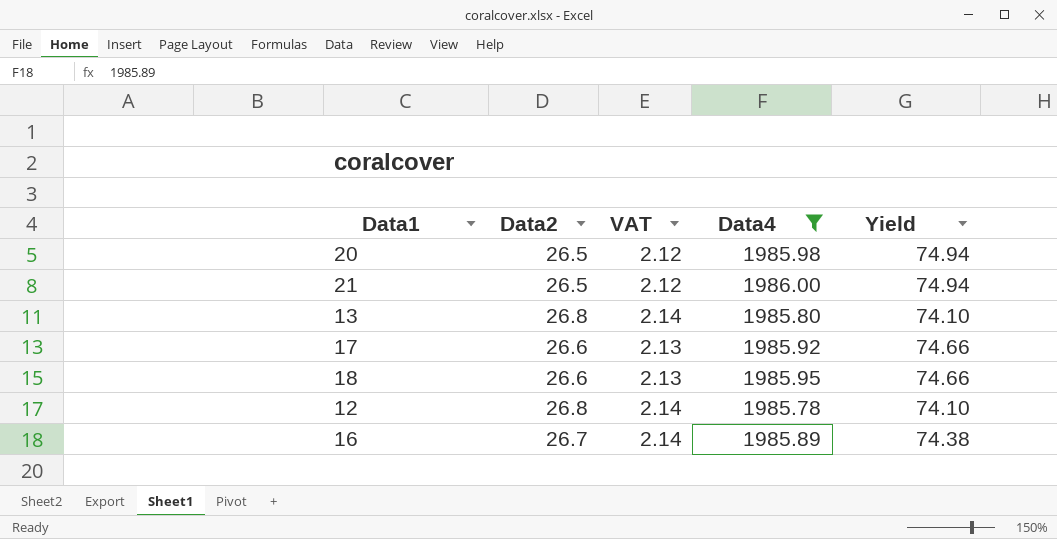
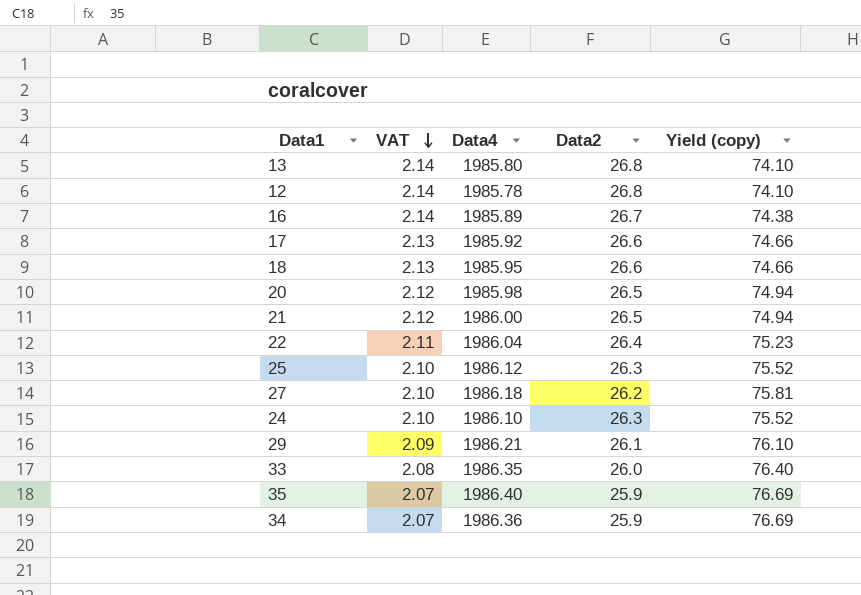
filter: Data4 <= 1986.00 -> none
row order: none -> VAT descending
column Data2 | position: 2 -> 4
column name: Yield -> Yield (copy)

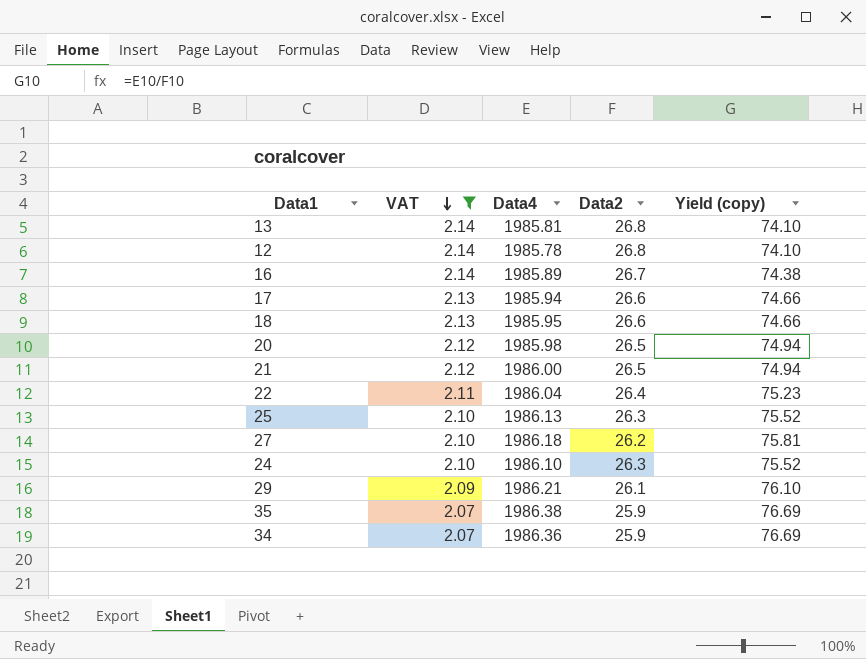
filter: none -> VAT != 2.08
13 | Data4: 1985.80 -> 1985.81
17 | Data4: 1985.92 -> 1985.94
25 | Data4: 1986.12 -> 1986.13
35 | Data4: 1986.40 -> 1986.38

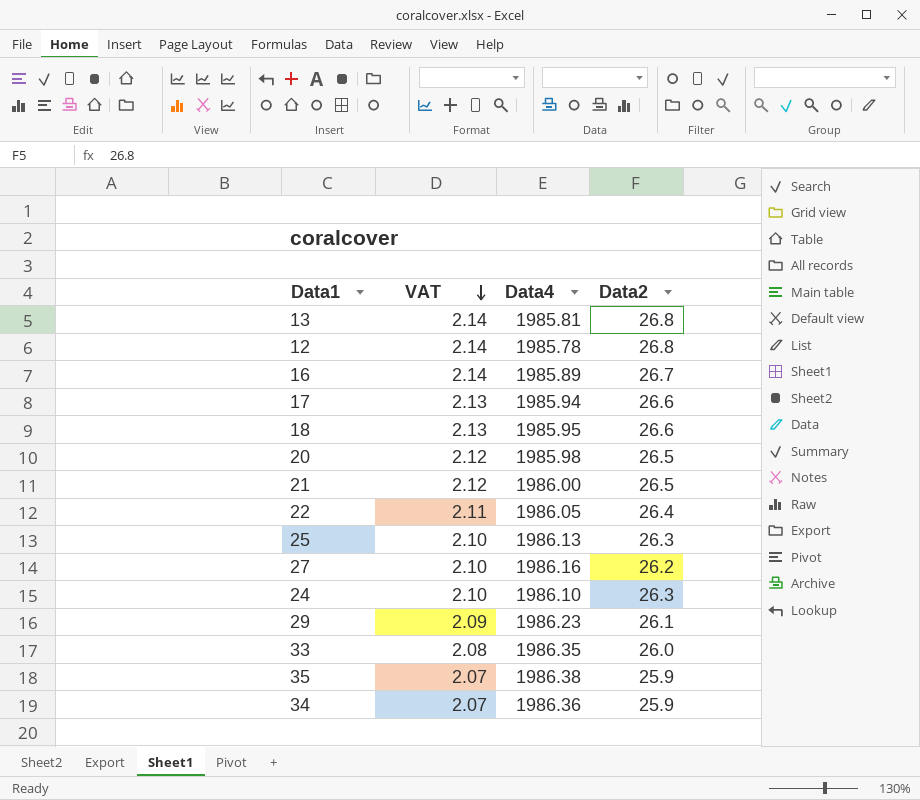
filter: VAT != 2.08 -> none
column Yield (copy) | formula: [Data4] / [Data2] -> none
22 | Data4: 1986.04 -> 1986.05
27 | Data4: 1986.18 -> 1986.16
29 | Data4: 1986.21 -> 1986.23

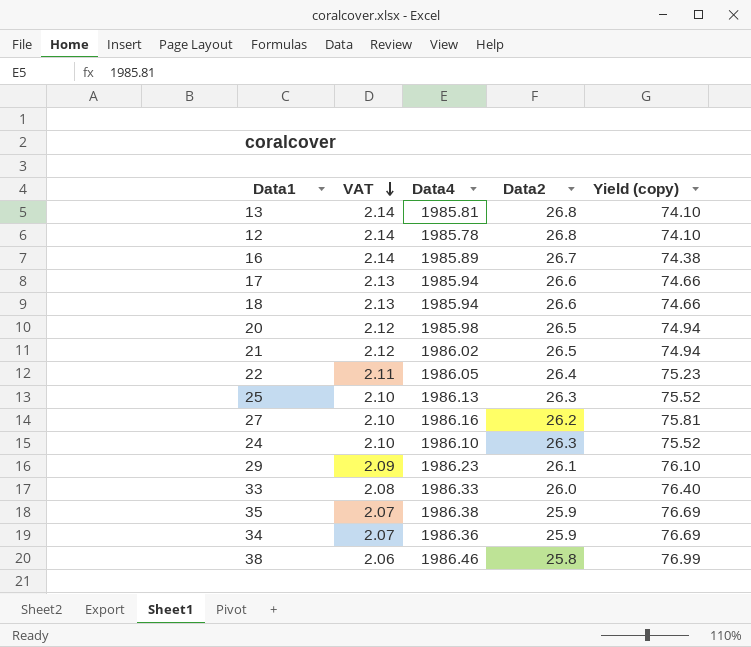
column Yield (copy) | formula: none -> [Data4] / [Data2]
18 | Data4: 1985.95 -> 1985.94
21 | Data4: 1986.00 -> 1986.02
33 | Data4: 1986.35 -> 1986.33
row 38: none -> 2.06 | 1986.46 | 25.8 | 76.99

